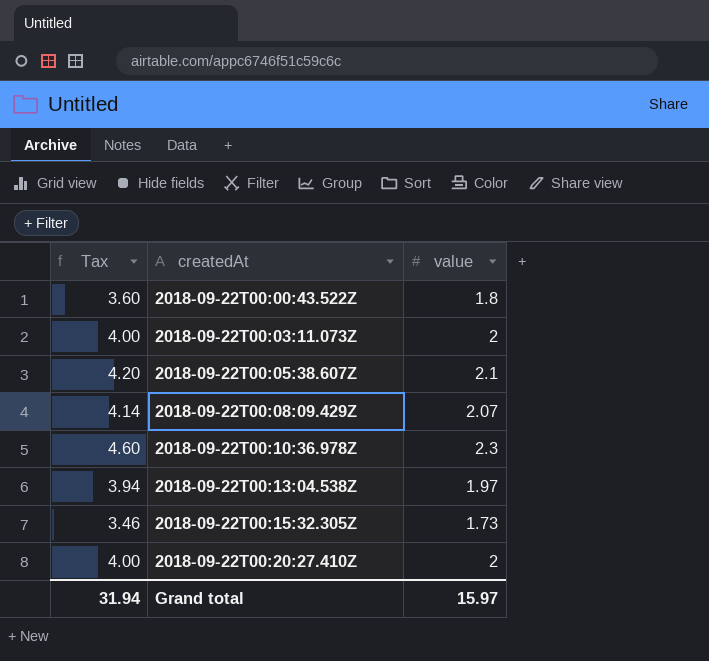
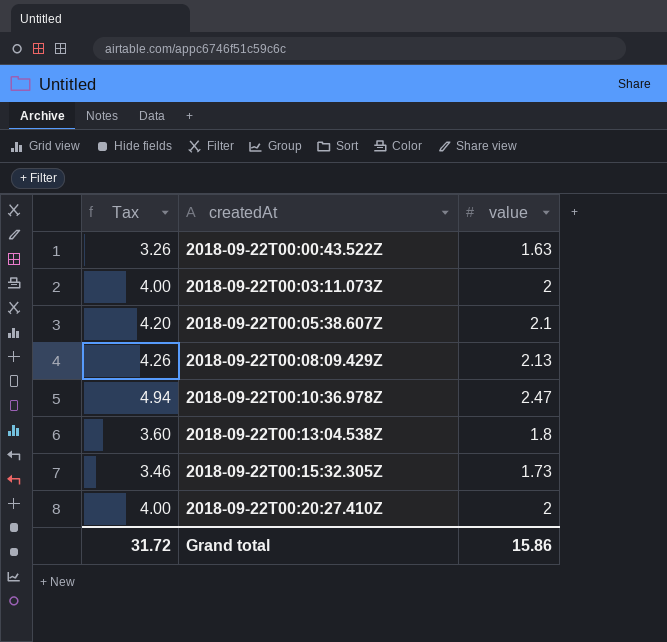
2018-09-22T00:00:43.522Z | Tax: 3.60 -> 3.26
2018-09-22T00:00:43.522Z | value: 1.8 -> 1.63
2018-09-22T00:08:09.429Z | Tax: 4.14 -> 4.26
2018-09-22T00:08:09.429Z | value: 2.07 -> 2.13
2018-09-22T00:10:36.978Z | Tax: 4.60 -> 4.94
2018-09-22T00:10:36.978Z | value: 2.3 -> 2.47
2018-09-22T00:13:04.538Z | Tax: 3.94 -> 3.60
2018-09-22T00:13:04.538Z | value: 1.97 -> 1.8
Grand total | Tax: 31.94 -> 31.72
Grand total | value: 15.97 -> 15.86

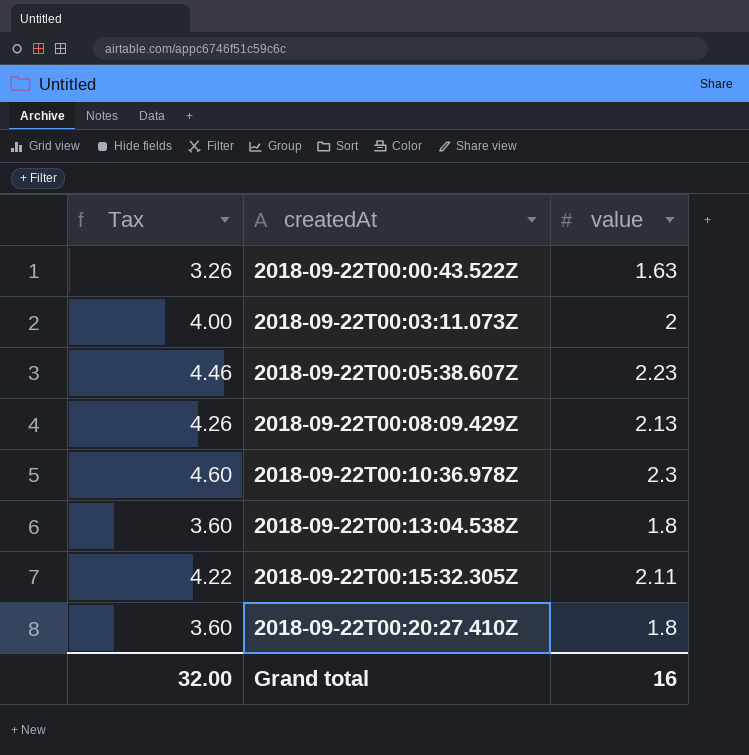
2018-09-22T00:05:38.607Z | Tax: 4.20 -> 4.46
2018-09-22T00:05:38.607Z | value: 2.1 -> 2.23
2018-09-22T00:10:36.978Z | Tax: 4.94 -> 4.60
2018-09-22T00:10:36.978Z | value: 2.47 -> 2.3
2018-09-22T00:15:32.305Z | Tax: 3.46 -> 4.22
2018-09-22T00:15:32.305Z | value: 1.73 -> 2.11
2018-09-22T00:20:27.410Z | Tax: 4.00 -> 3.60
2018-09-22T00:20:27.410Z | value: 2 -> 1.8
Grand total | Tax: 31.72 -> 32.00
Grand total | value: 15.86 -> 16

